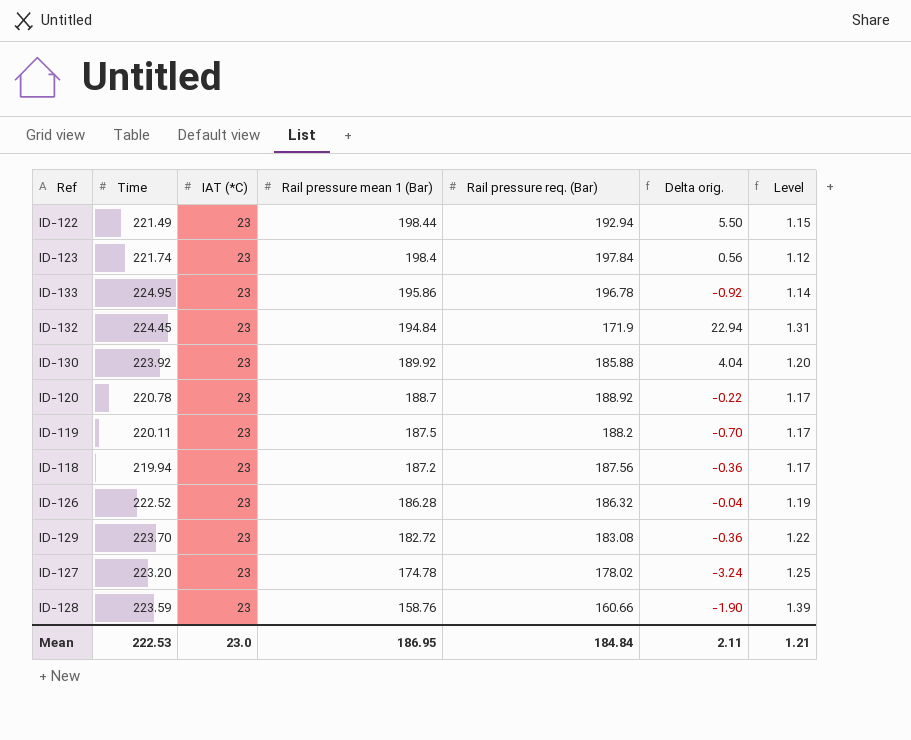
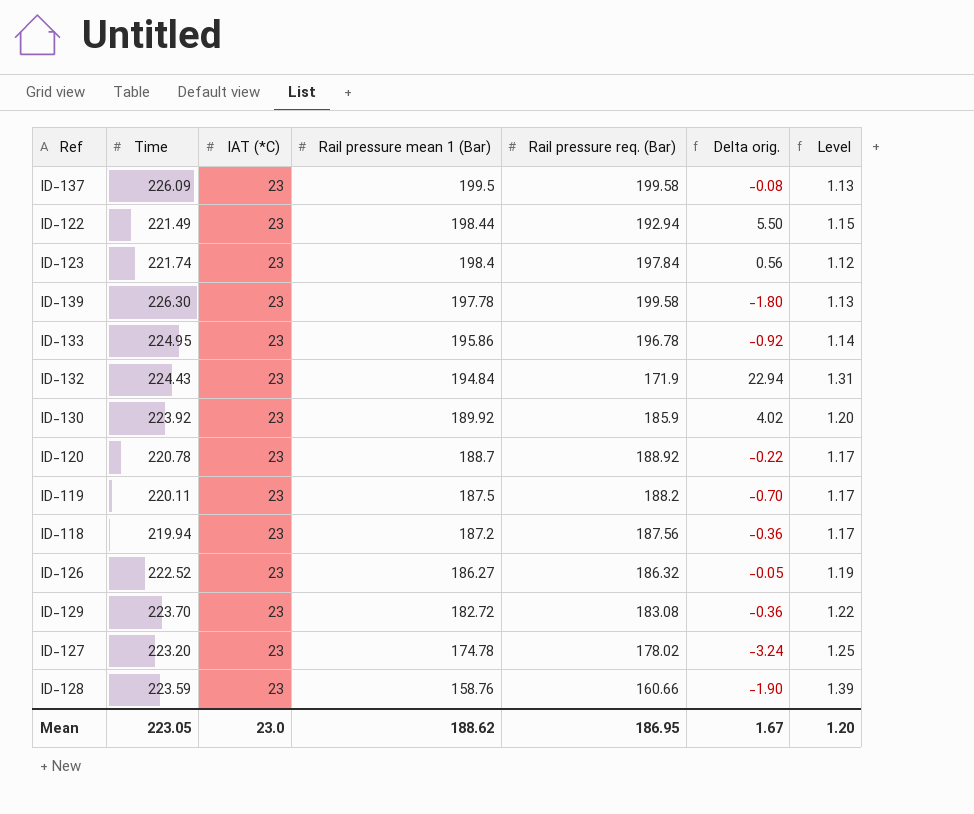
row ID-137: none -> 226.09 | 23 | 199.5 | 199.58 | -0.08 | 1.13
row ID-139: none -> 226.30 | 23 | 197.78 | 199.58 | -1.80 | 1.13
ID-132 | Time: 224.45 -> 224.43
ID-130 | Rail pressure req. (Bar): 185.88 -> 185.9
ID-130 | Delta orig.: 4.04 -> 4.02
ID-126 | Rail pressure mean 1 (Bar): 186.28 -> 186.27
ID-126 | Delta orig.: -0.04 -> -0.05
Mean | Time: 222.53 -> 223.05
Mean | Rail pressure mean 1 (Bar): 186.95 -> 188.62
Mean | Rail pressure req. (Bar): 184.84 -> 186.95
Mean | Delta orig.: 2.11 -> 1.67
Mean | Level: 1.21 -> 1.20

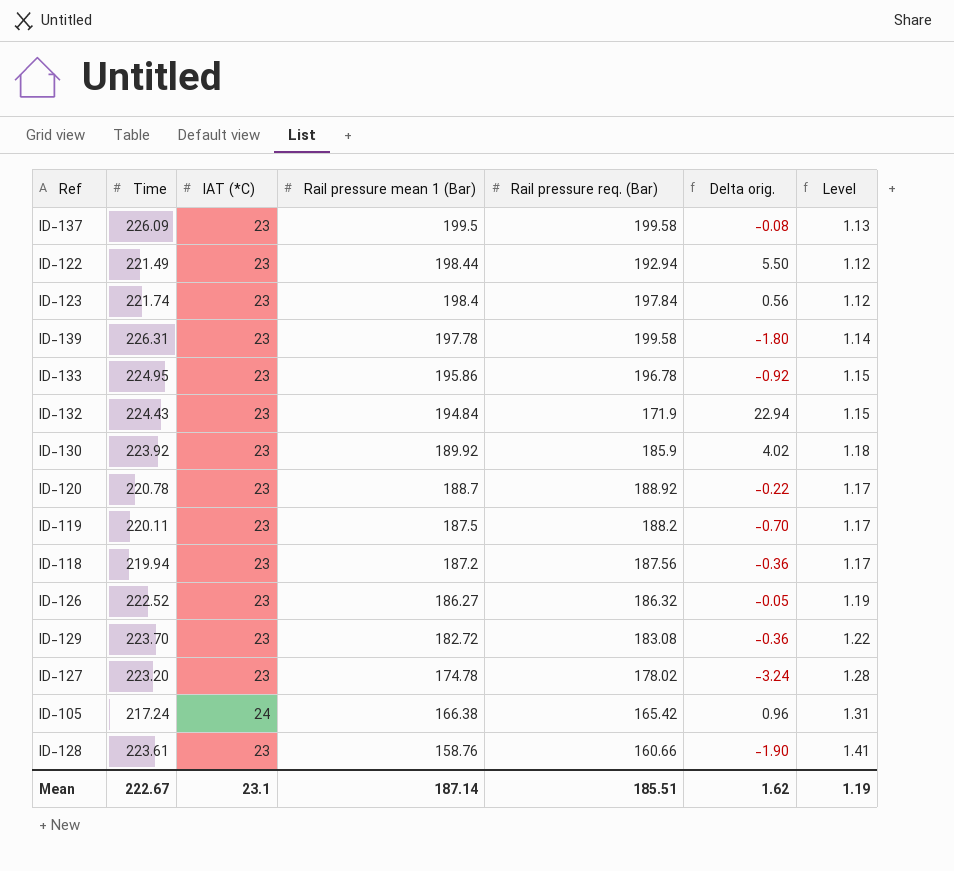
column Level | formula: [Time] / [Rail pressure req. (Bar)] -> [Time] / [Rail pressure mean 1 (Bar)]
ID-139 | Time: 226.30 -> 226.31
row ID-105: none -> 217.24 | 24 | 166.38 | 165.42 | 0.96 | 1.31
ID-128 | Time: 223.59 -> 223.61
Mean | Time: 223.05 -> 222.67
Mean | IAT (*C): 23.0 -> 23.1
Mean | Rail pressure mean 1 (Bar): 188.62 -> 187.14
Mean | Rail pressure req. (Bar): 186.95 -> 185.51
Mean | Delta orig.: 1.67 -> 1.62
Mean | Level: 1.20 -> 1.19

